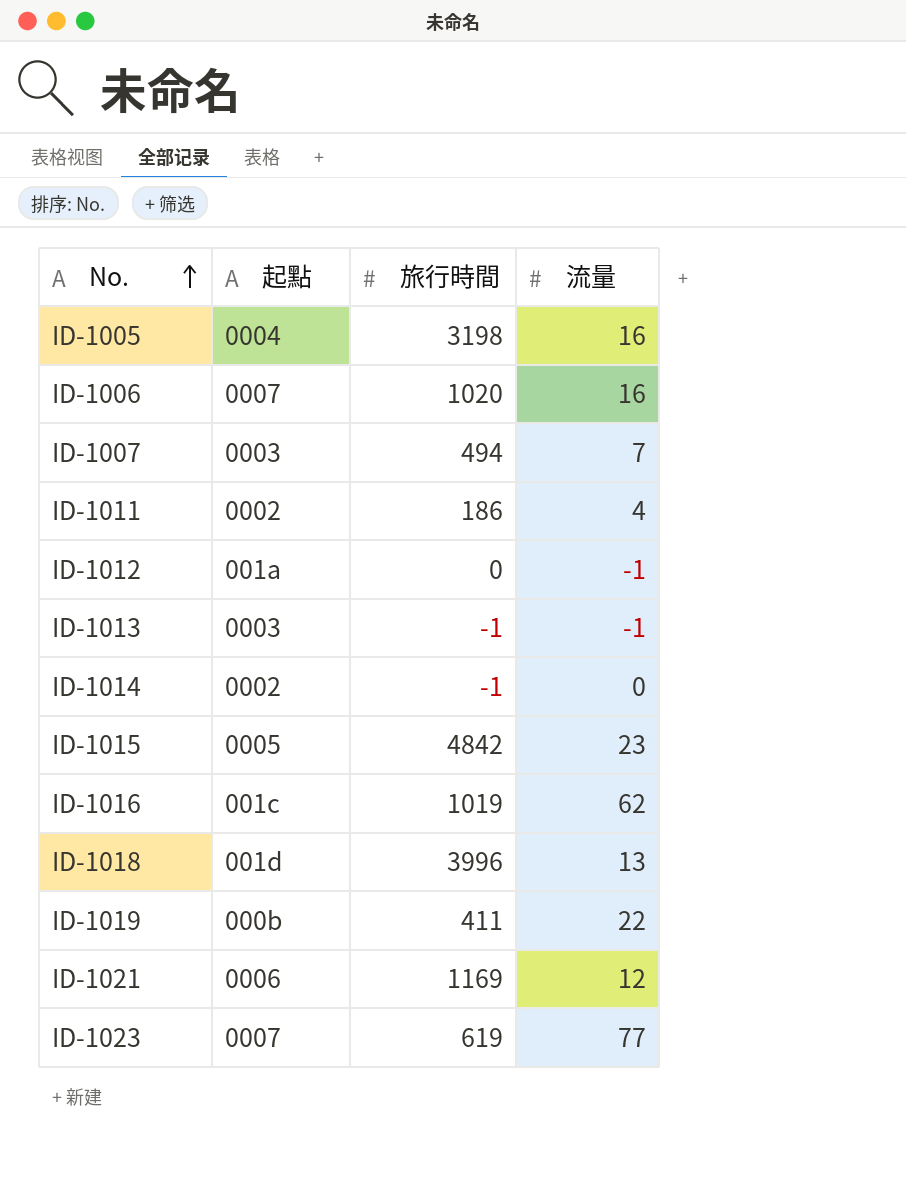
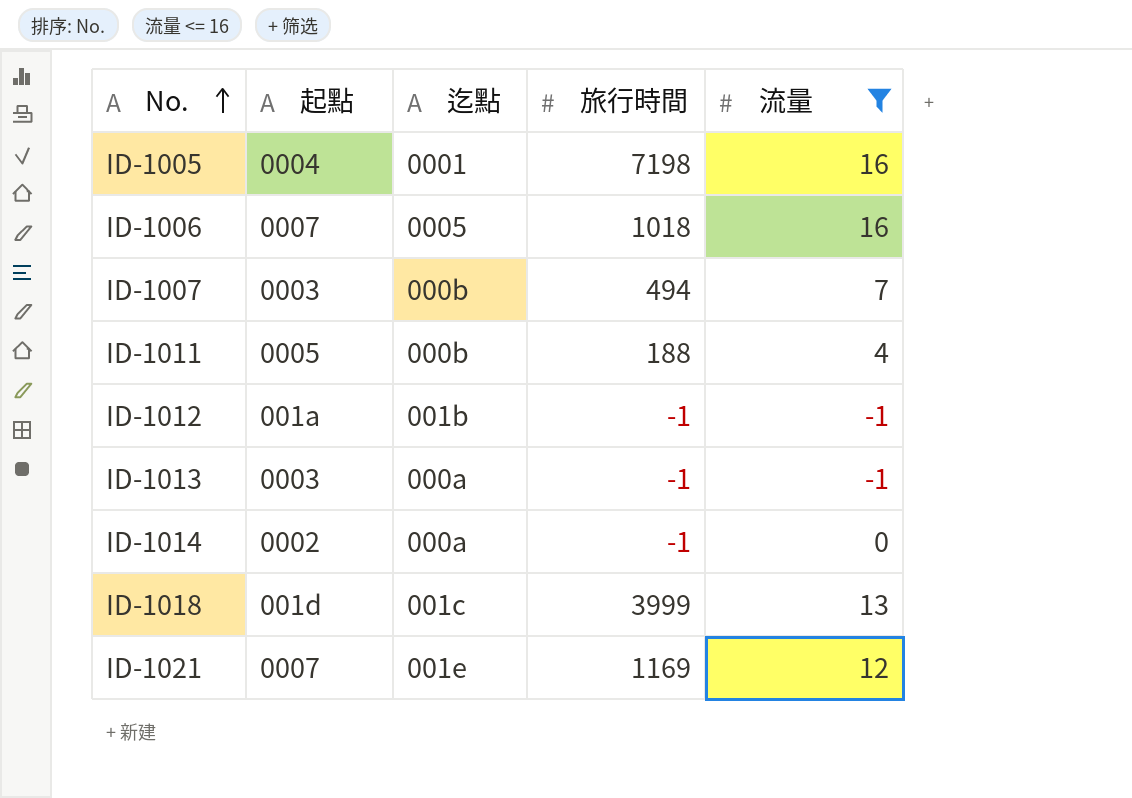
filter: none -> 流量 <= 16
column 迄點 | position: none -> 3
ID-1005 | 旅行時間: 3198 -> 7198
ID-1006 | 旅行時間: 1020 -> 1018
ID-1011 | 起點: 0002 -> 0005
ID-1011 | 旅行時間: 186 -> 188
ID-1012 | 旅行時間: 0 -> -1
ID-1018 | 旅行時間: 3996 -> 3999
ID-1021 | 起點: 0006 -> 0007

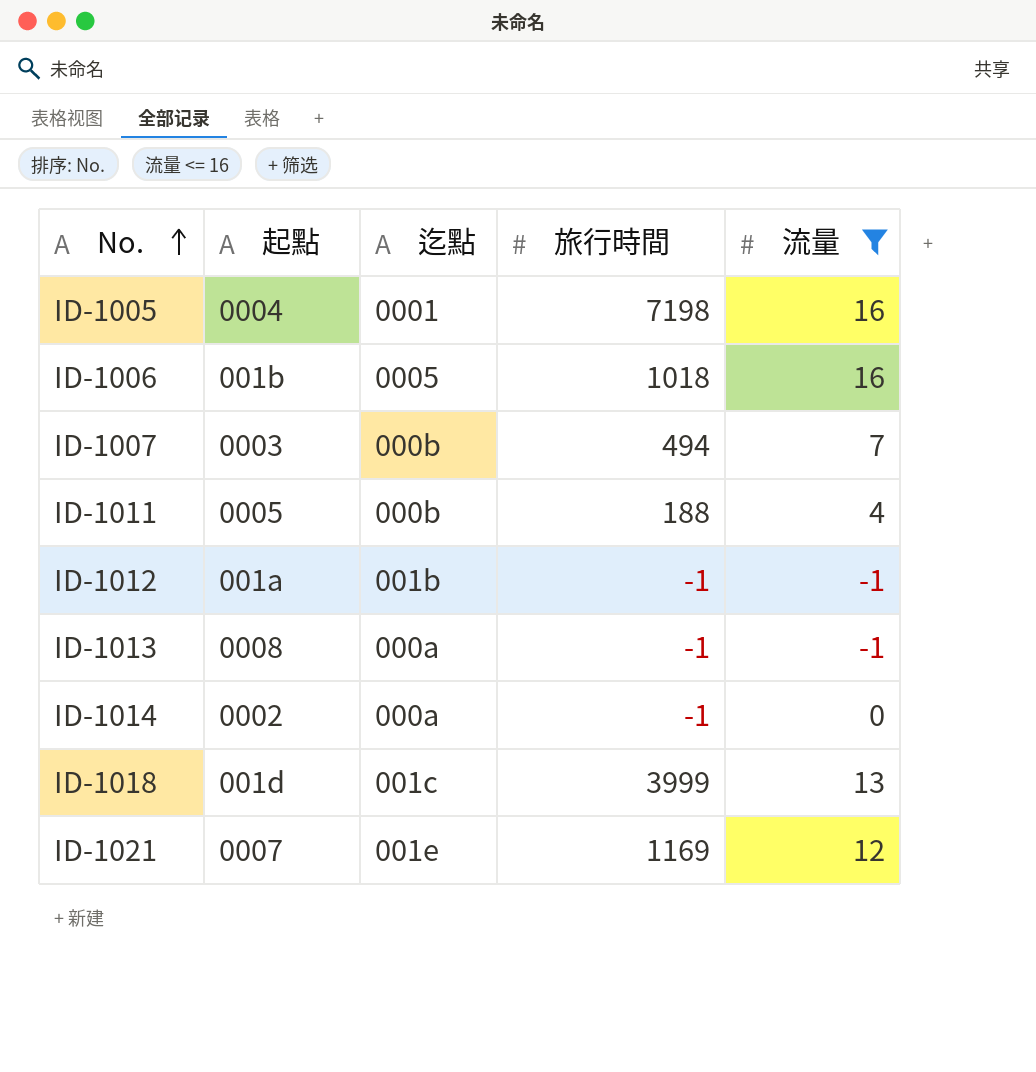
ID-1006 | 起點: 0007 -> 001b
ID-1013 | 起點: 0003 -> 0008

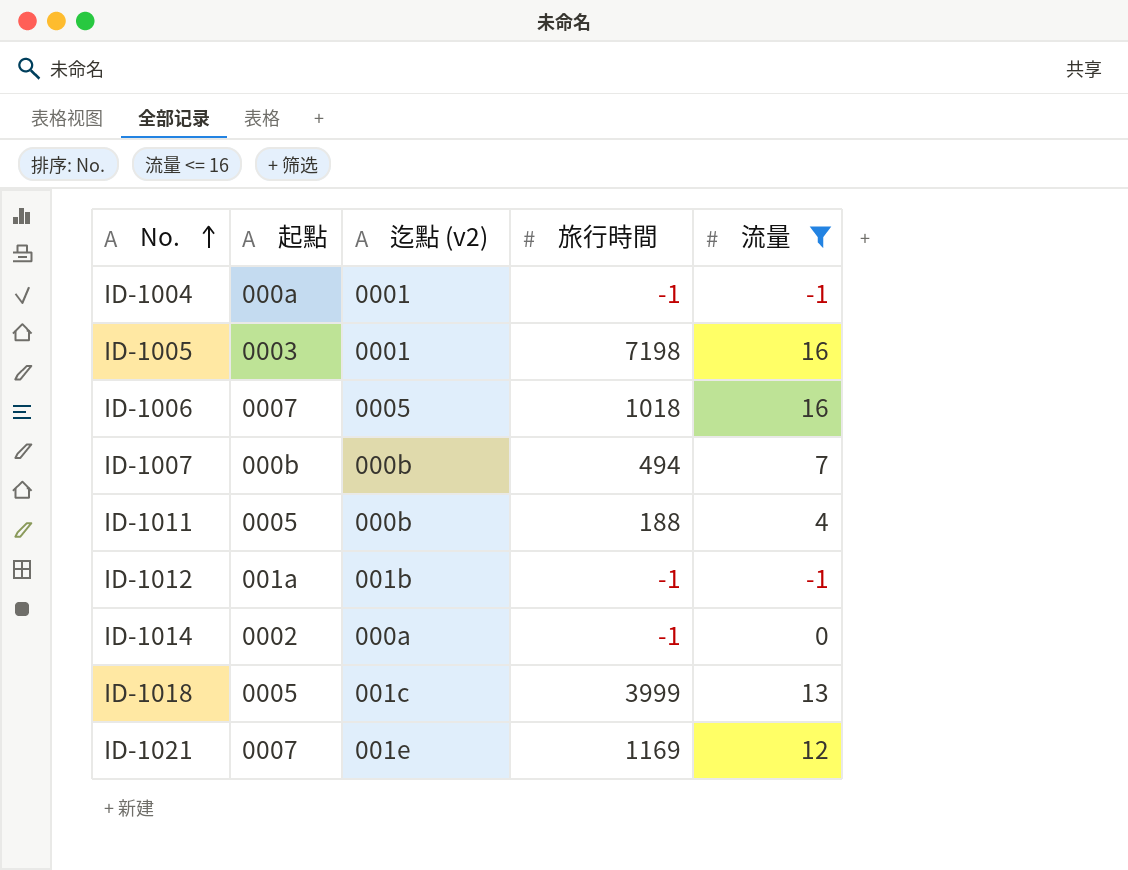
column name: 迄點 -> 迄點 (v2)
row ID-1013: 0008 | 000a | -1 | -1 -> none
row ID-1004: none -> 000a | 0001 | -1 | -1
ID-1005 | 起點: 0004 -> 0003
ID-1006 | 起點: 001b -> 0007
ID-1007 | 起點: 0003 -> 000b
ID-1018 | 起點: 001d -> 0005

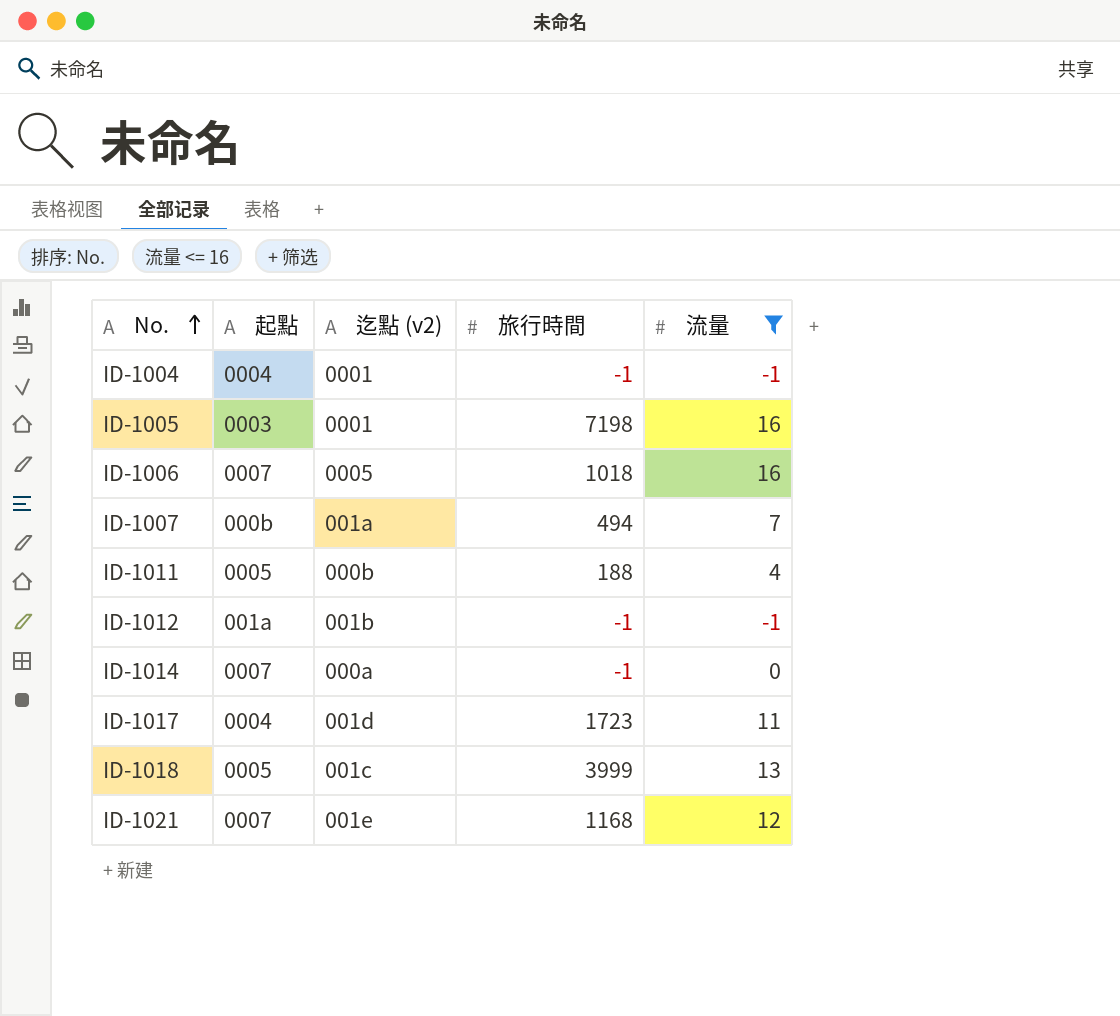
ID-1004 | 起點: 000a -> 0004
ID-1007 | 迄點 (v2): 000b -> 001a
ID-1014 | 起點: 0002 -> 0007
row ID-1017: none -> 0004 | 001d | 1723 | 11
ID-1021 | 旅行時間: 1169 -> 1168

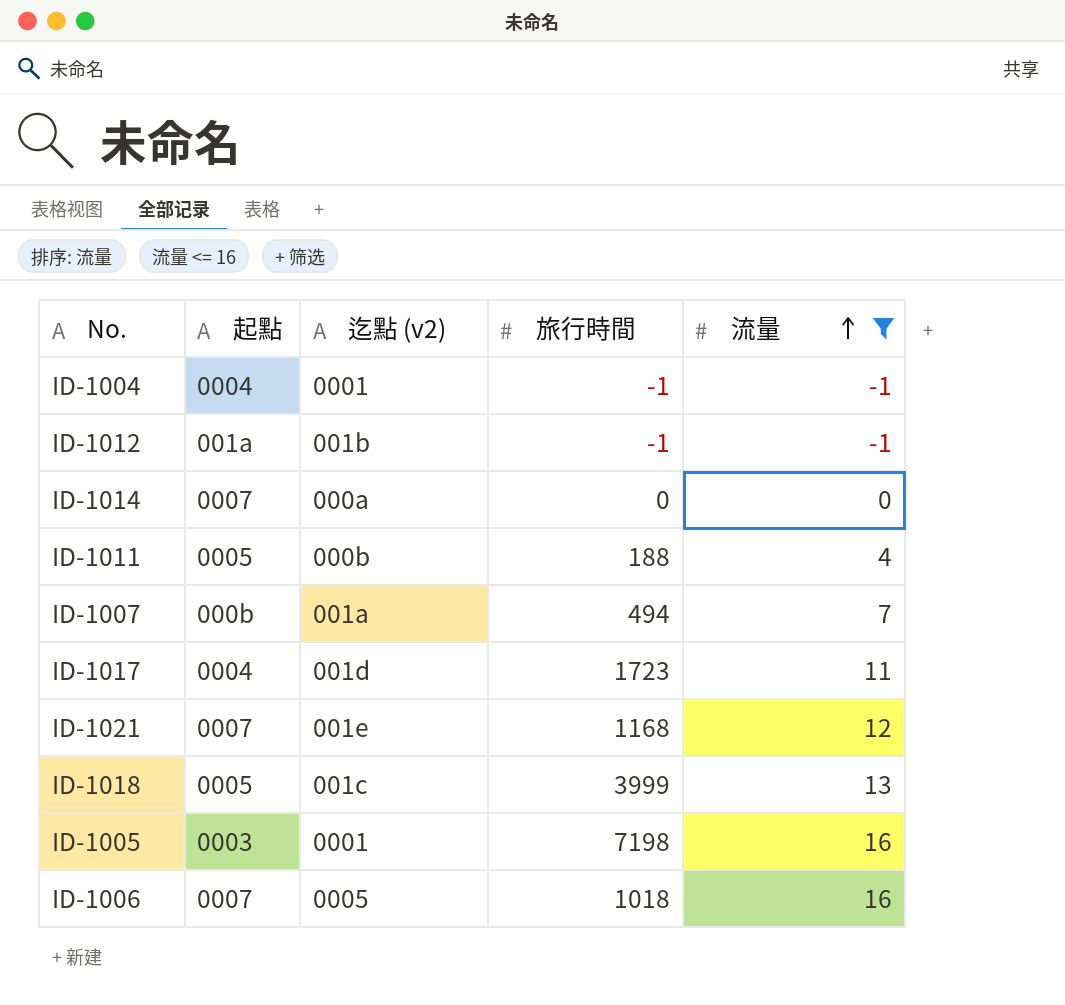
row order: No. ascending -> 流量 ascending
ID-1014 | 旅行時間: -1 -> 0

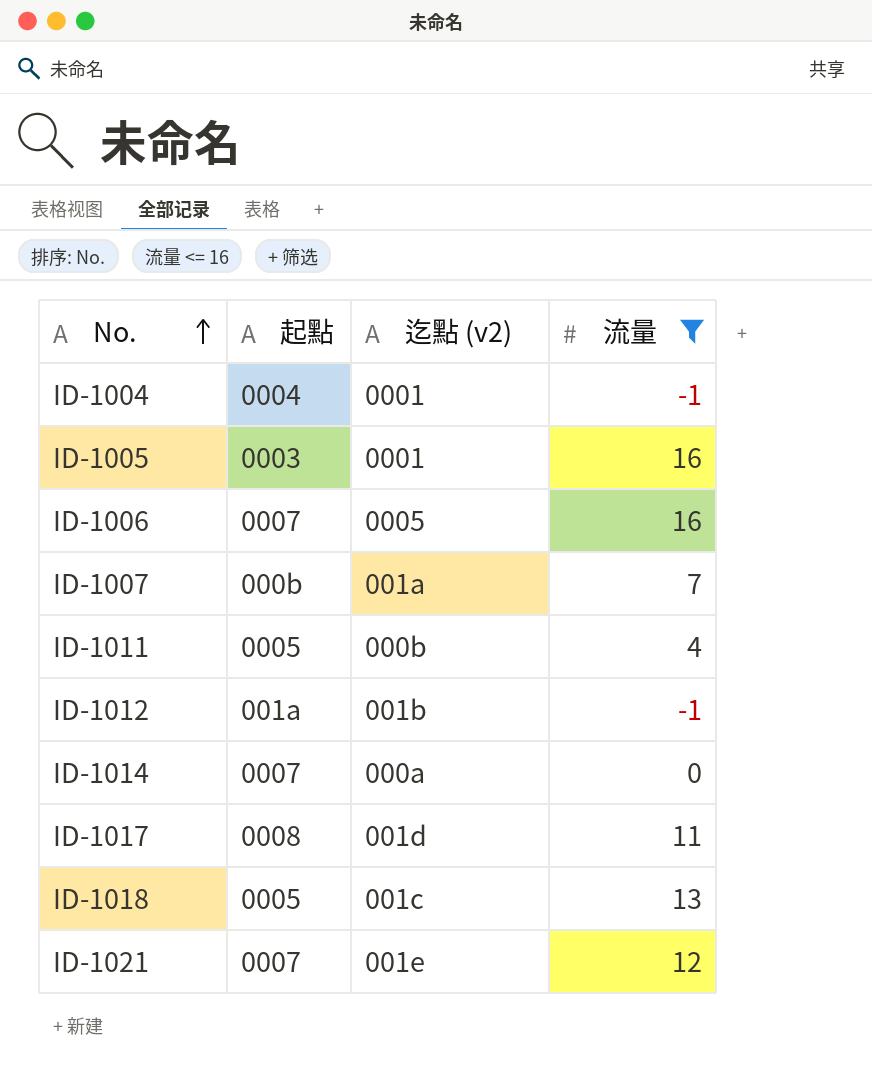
row order: 流量 ascending -> No. ascending
column 旅行時間 | position: 4 -> none
ID-1017 | 起點: 0004 -> 0008

